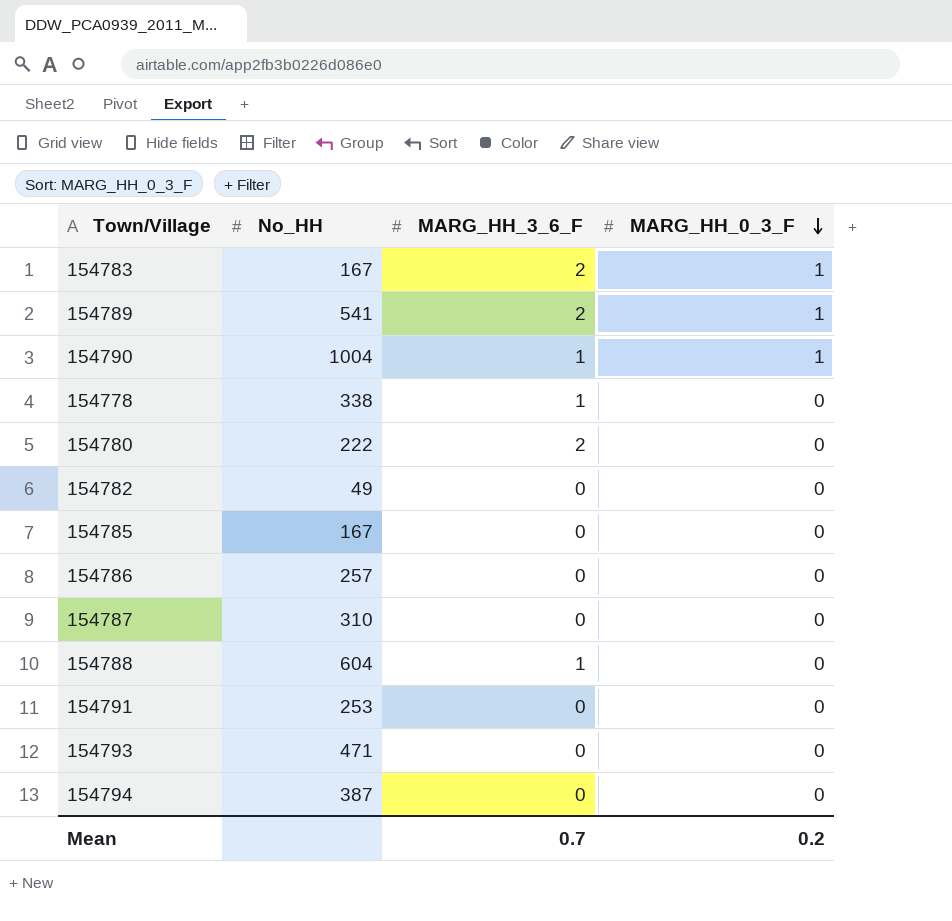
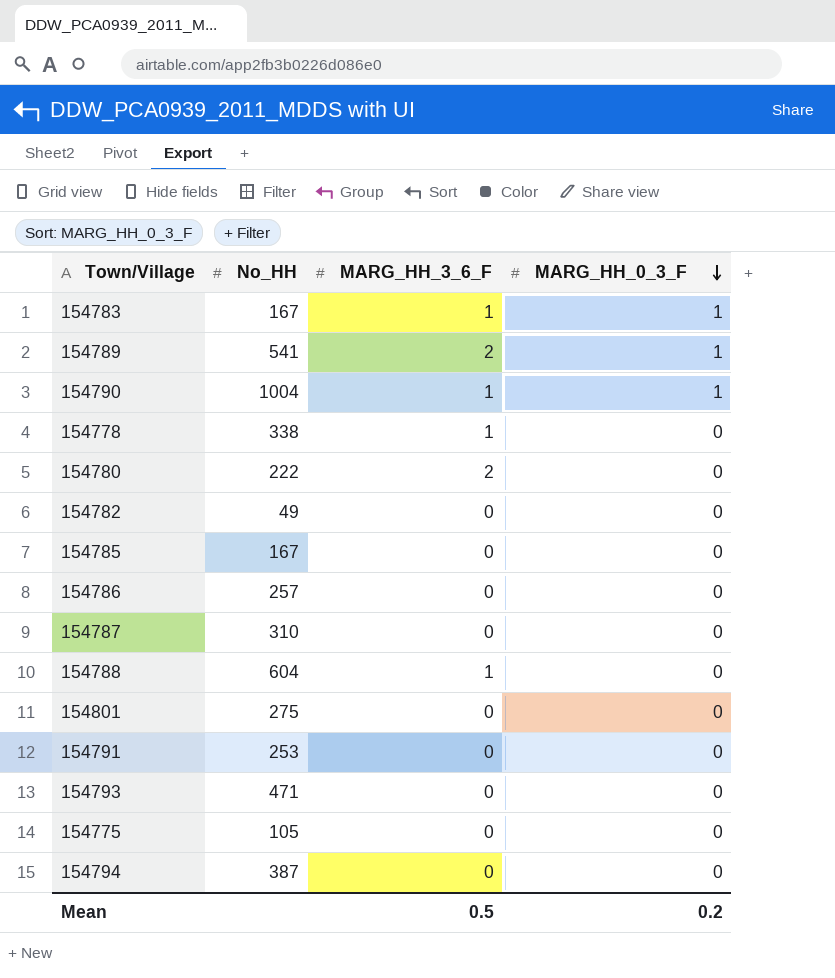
154783 | MARG_HH_3_6_F: 2 -> 1
row 154801: none -> 275 | 0 | 0
row 154775: none -> 105 | 0 | 0
Mean | MARG_HH_3_6_F: 0.7 -> 0.5

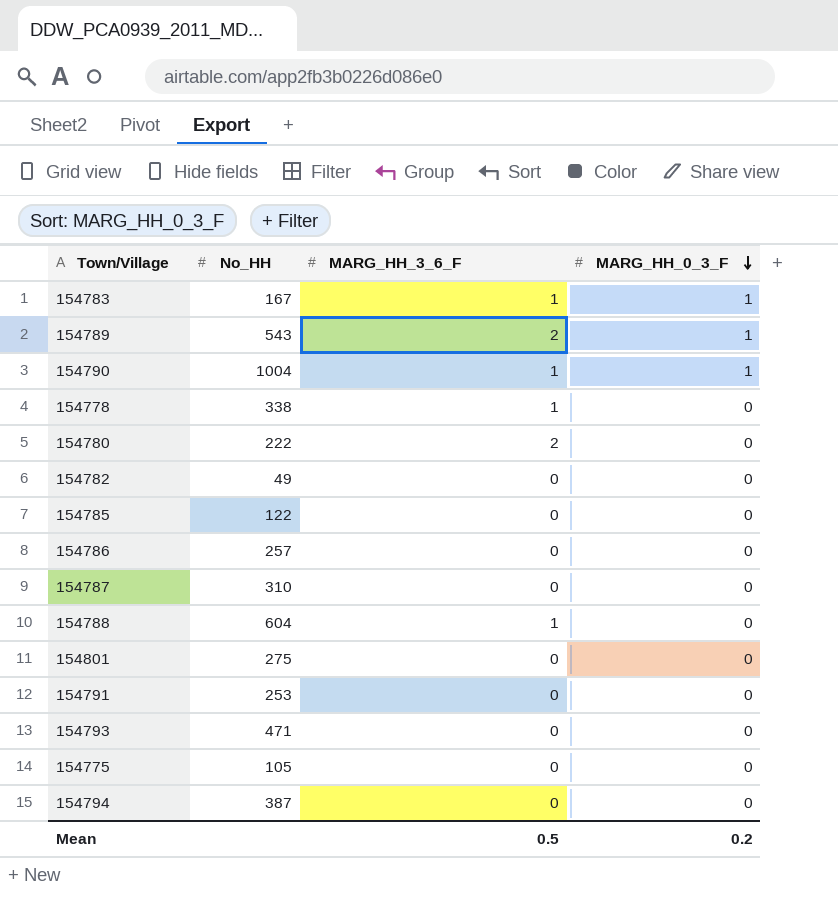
154789 | No_HH: 541 -> 543
154785 | No_HH: 167 -> 122

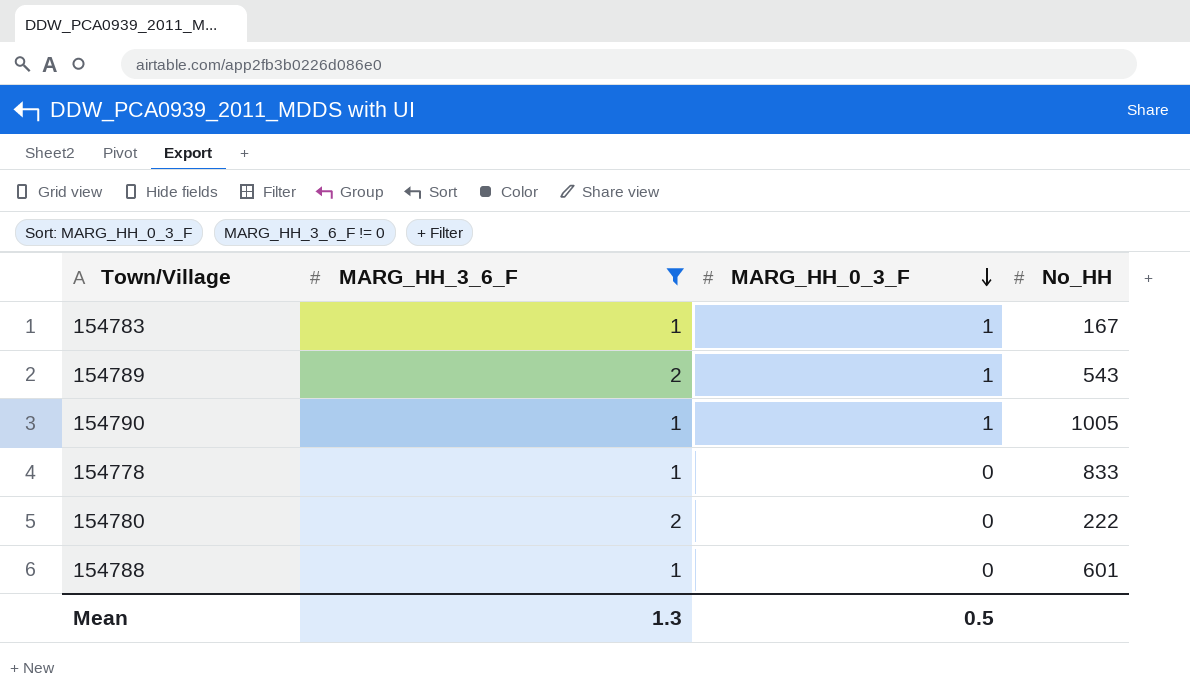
filter: none -> MARG_HH_3_6_F != 0
column No_HH | position: 2 -> 4
154790 | No_HH: 1004 -> 1005
154778 | No_HH: 338 -> 833
154788 | No_HH: 604 -> 601
Mean | MARG_HH_3_6_F: 0.5 -> 1.3
Mean | MARG_HH_0_3_F: 0.2 -> 0.5

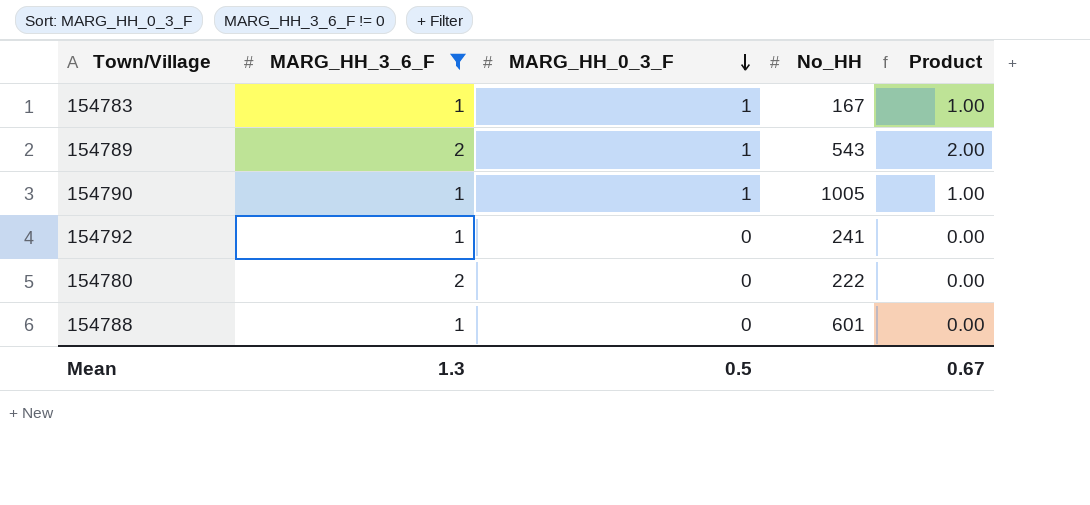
column Product | formula: none -> [MARG_HH_3_6_F] * [MARG_HH_0_3_F]
row 154778: 1 | 0 | 833 -> none
row 154792: none -> 1 | 0 | 241 | 0.00

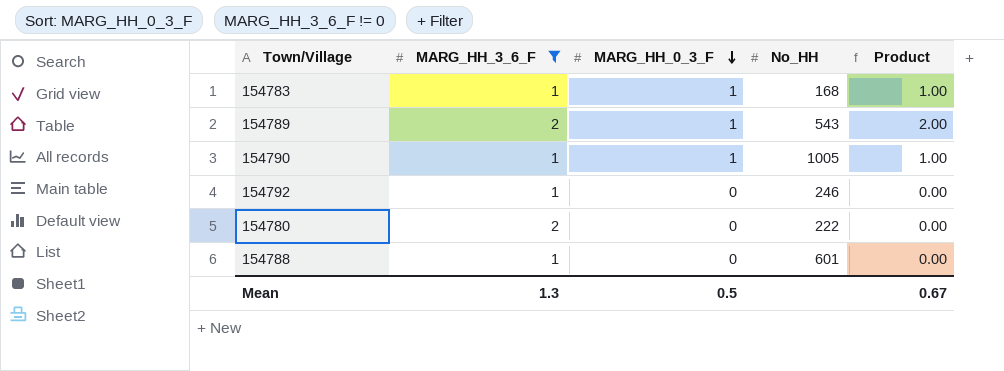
154783 | No_HH: 167 -> 168
154792 | No_HH: 241 -> 246

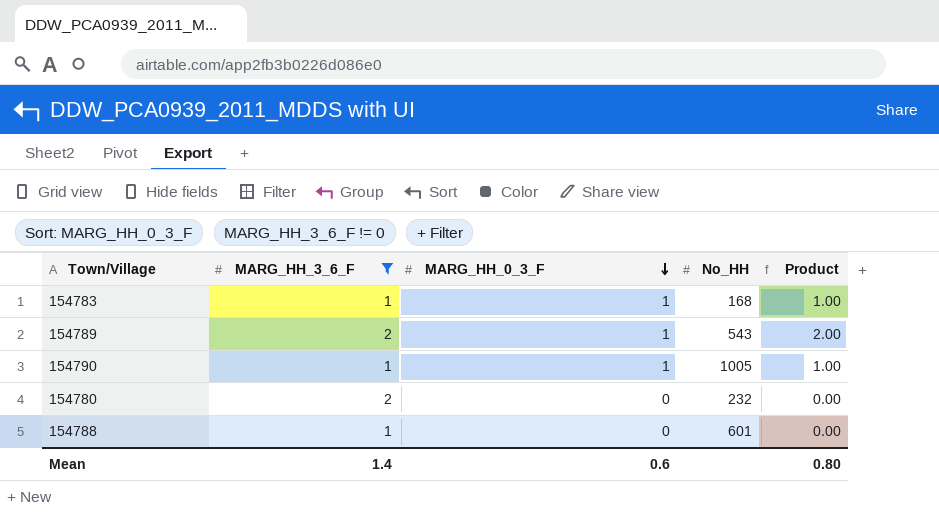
row 154792: 1 | 0 | 246 | 0.00 -> none
154780 | No_HH: 222 -> 232
Mean | MARG_HH_3_6_F: 1.3 -> 1.4
Mean | MARG_HH_0_3_F: 0.5 -> 0.6
Mean | Product: 0.67 -> 0.80

